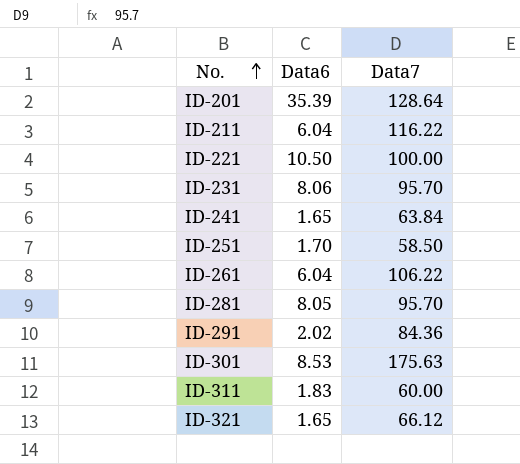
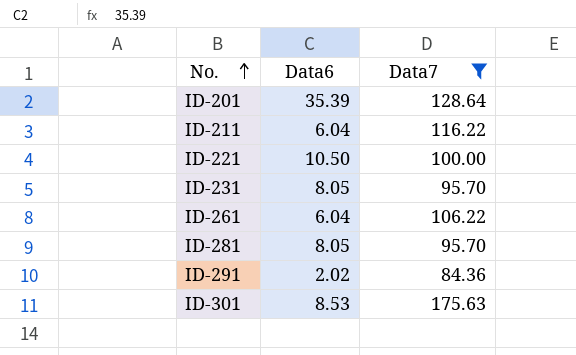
filter: none -> Data7 >= 84.36
ID-231 | Data6: 8.06 -> 8.05

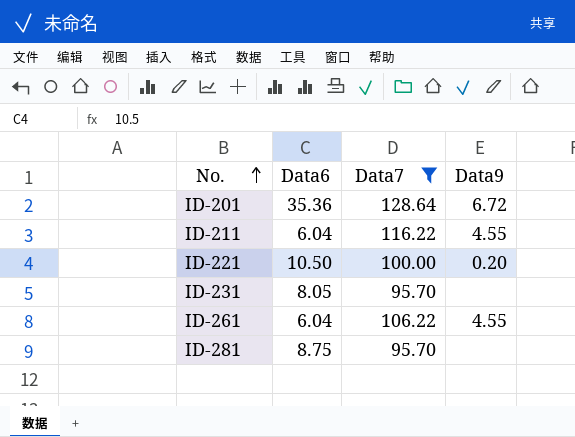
column Data9 | position: none -> 4
row ID-291: 2.02 | 84.36 -> none
row ID-301: 8.53 | 175.63 -> none
ID-201 | Data6: 35.39 -> 35.36
ID-281 | Data6: 8.05 -> 8.75

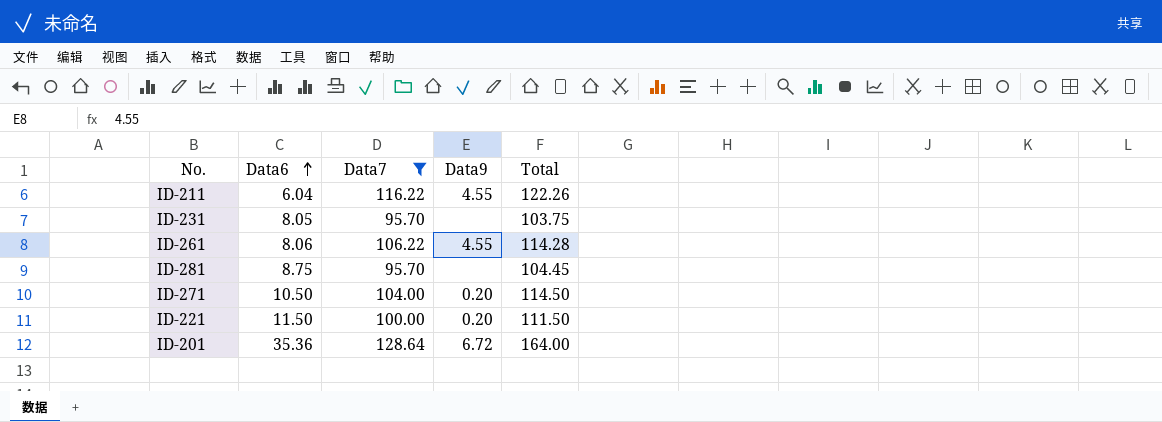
row order: No. ascending -> Data6 ascending
column Total | formula: none -> [Data6] + [Data7]
ID-261 | Data6: 6.04 -> 8.06
row ID-271: none -> 10.50 | 104.00 | 0.20 | 114.50
ID-221 | Data6: 10.50 -> 11.50

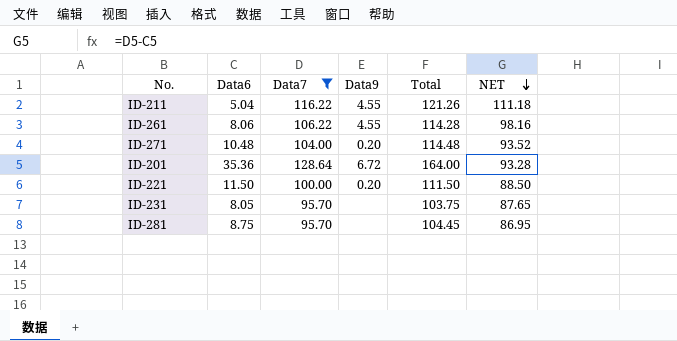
row order: Data6 ascending -> NET descending
column NET | formula: none -> [Data7] - [Data6]
ID-211 | Data6: 6.04 -> 5.04
ID-211 | Total: 122.26 -> 121.26
ID-271 | Data6: 10.50 -> 10.48
ID-271 | Total: 114.50 -> 114.48

